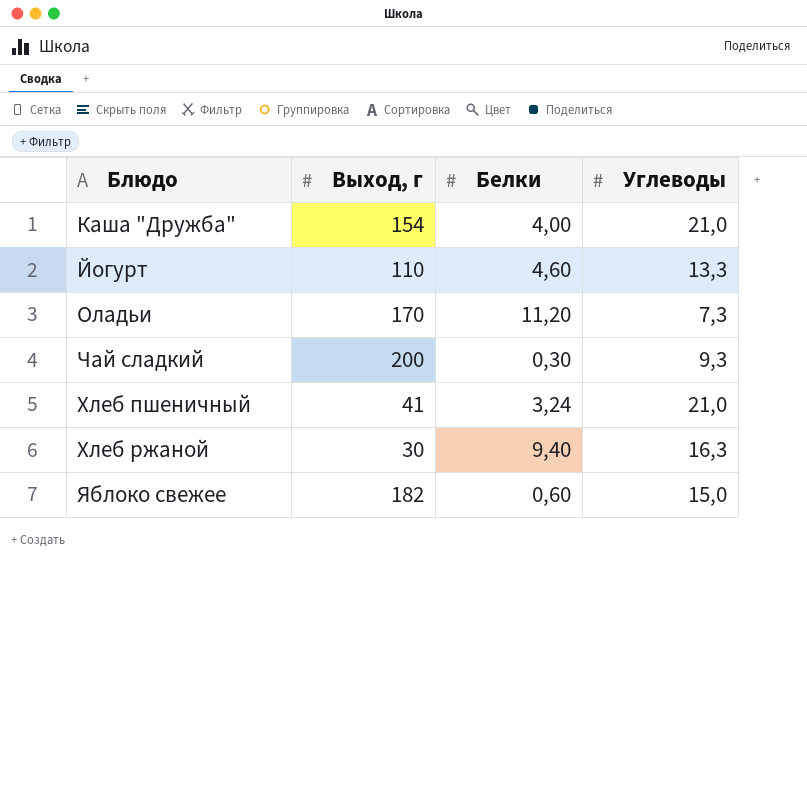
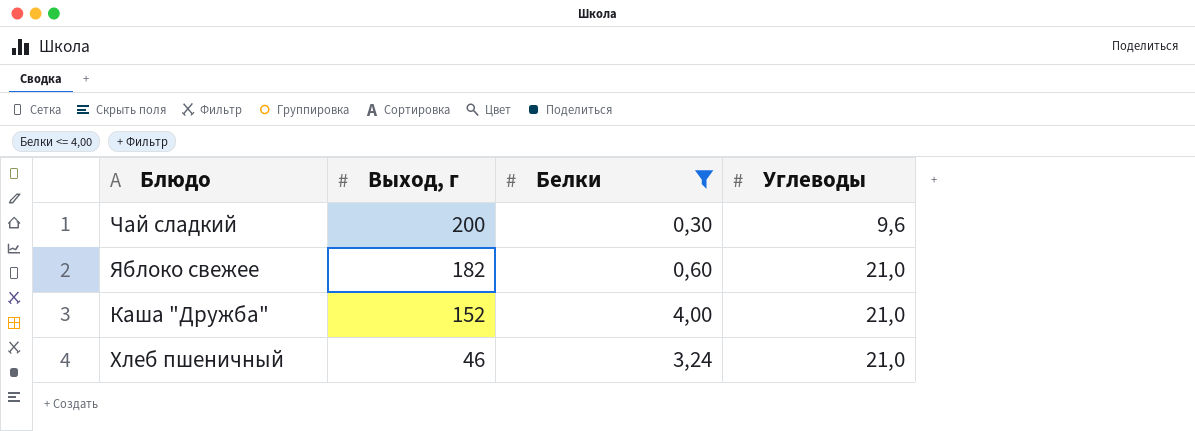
filter: none -> Белки <= 4,00
row order: none -> Выход, г descending
Чай сладкий | Углеводы: 9,3 -> 9,6
Яблоко свежее | Углеводы: 15,0 -> 21,0
Каша "Дружба" | Выход, г: 154 -> 152
Хлеб пшеничный | Выход, г: 41 -> 46

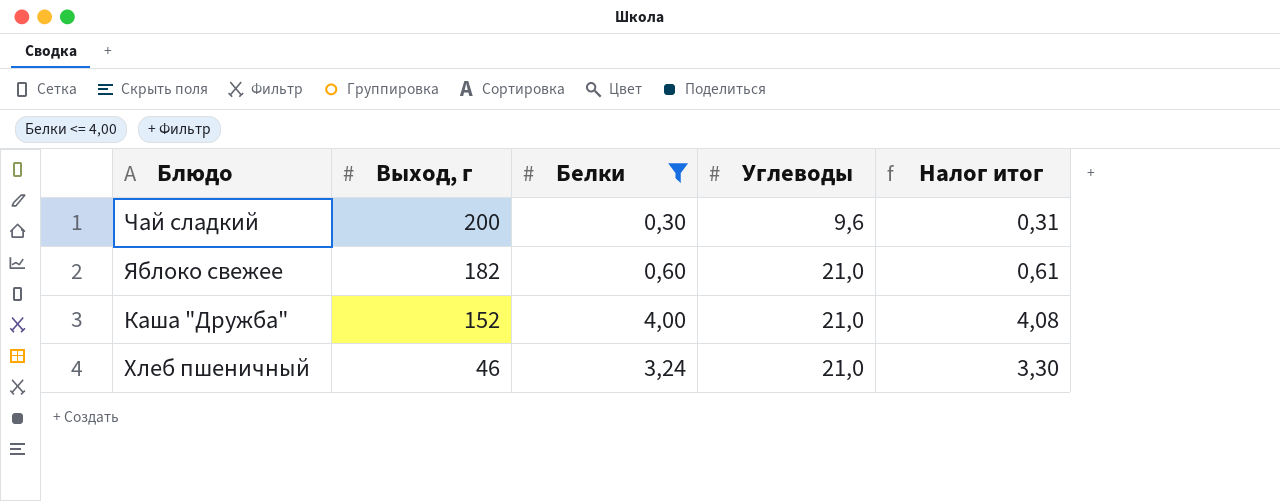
column Налог итог | formula: none -> [Белки] * 1,02

